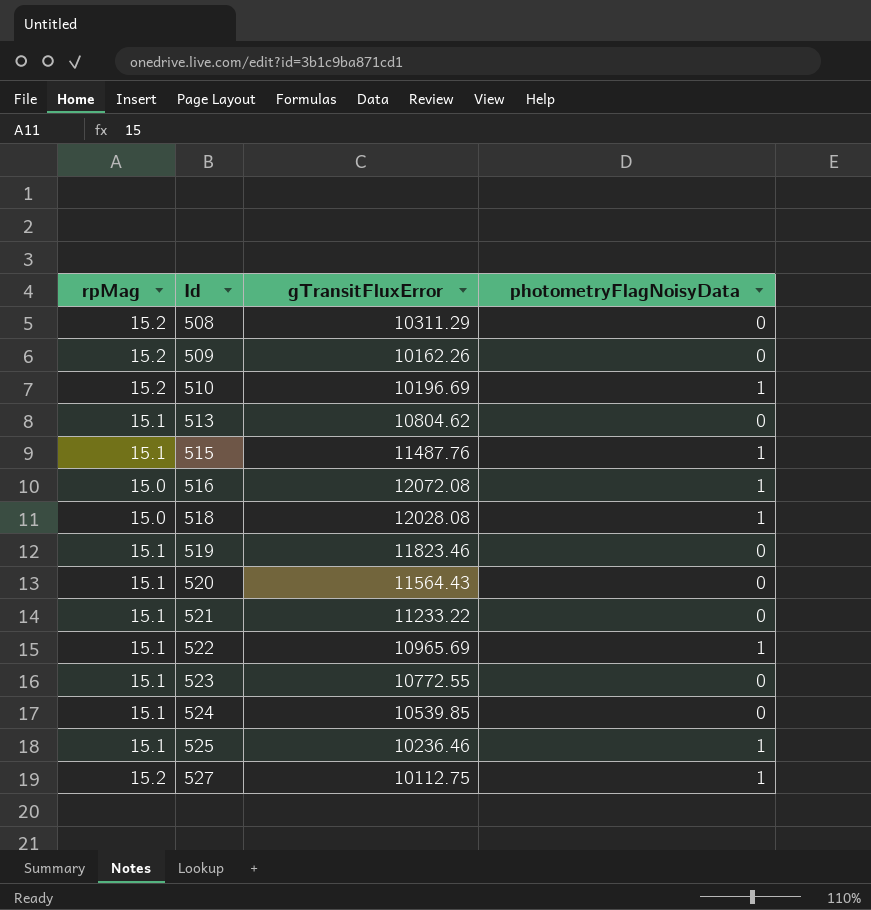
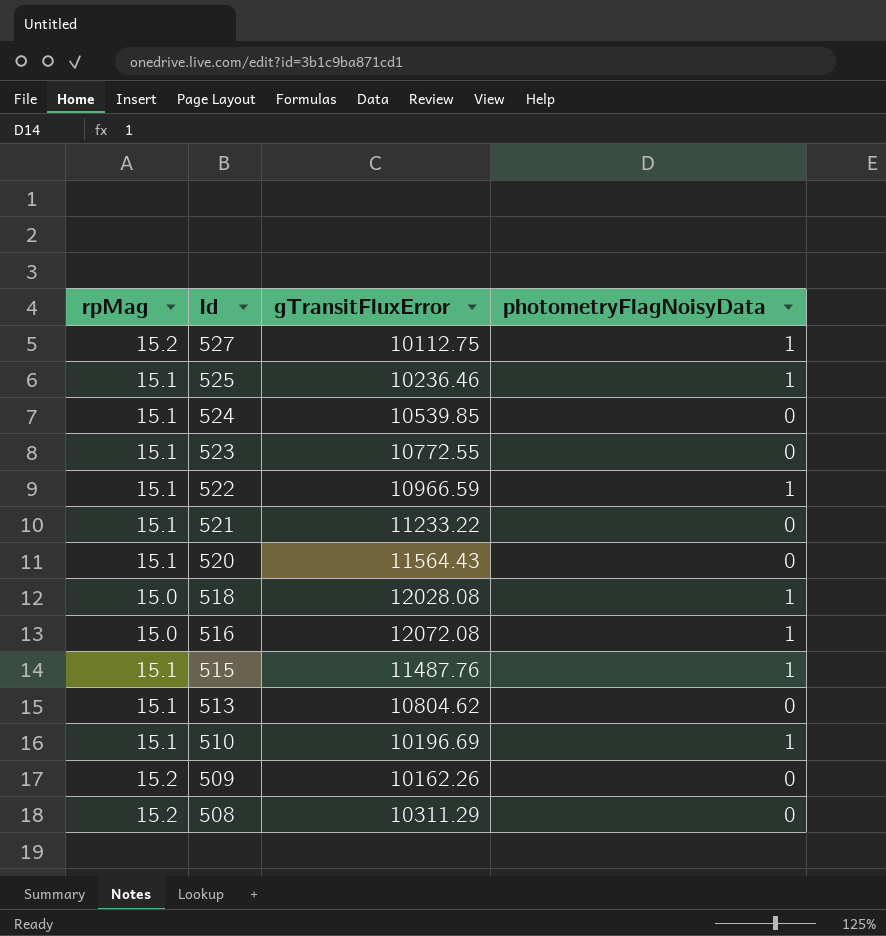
row order: Id ascending -> Id descending
row 519: 15.1 | 11823.46 | 0 -> none
522 | gTransitFluxError: 10965.69 -> 10966.59
510 | rpMag: 15.2 -> 15.1

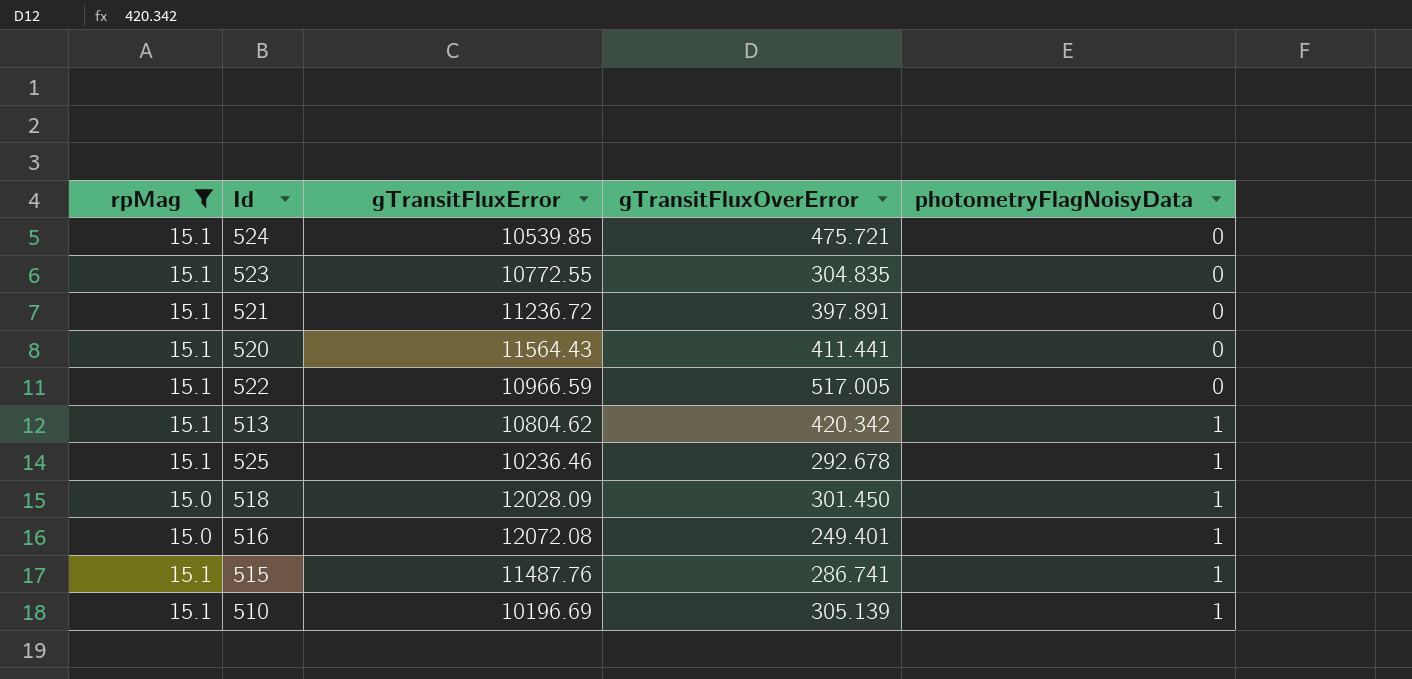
filter: none -> rpMag != 15.2
row order: Id descending -> photometryFlagNoisyData ascending
column gTransitFluxOverError | position: none -> 4
521 | gTransitFluxError: 11233.22 -> 11236.72
522 | photometryFlagNoisyData: 1 -> 0
513 | photometryFlagNoisyData: 0 -> 1
518 | gTransitFluxError: 12028.08 -> 12028.09

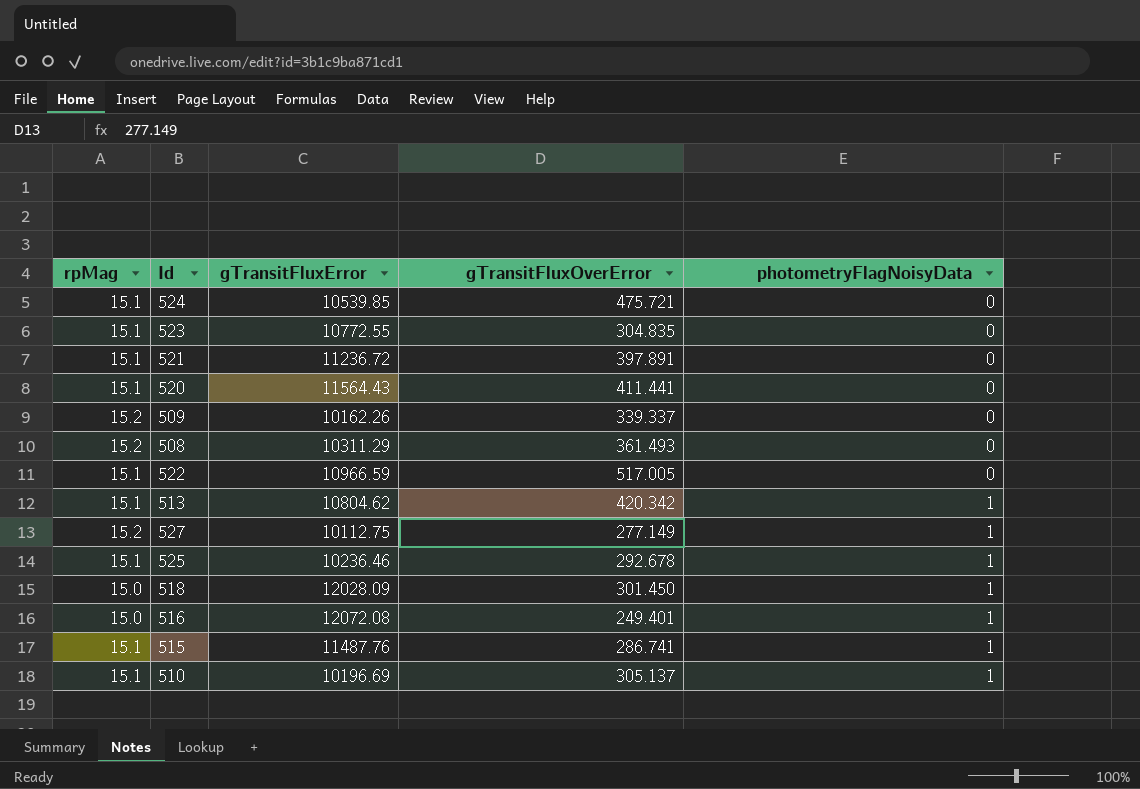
filter: rpMag != 15.2 -> none
510 | gTransitFluxOverError: 305.139 -> 305.137

